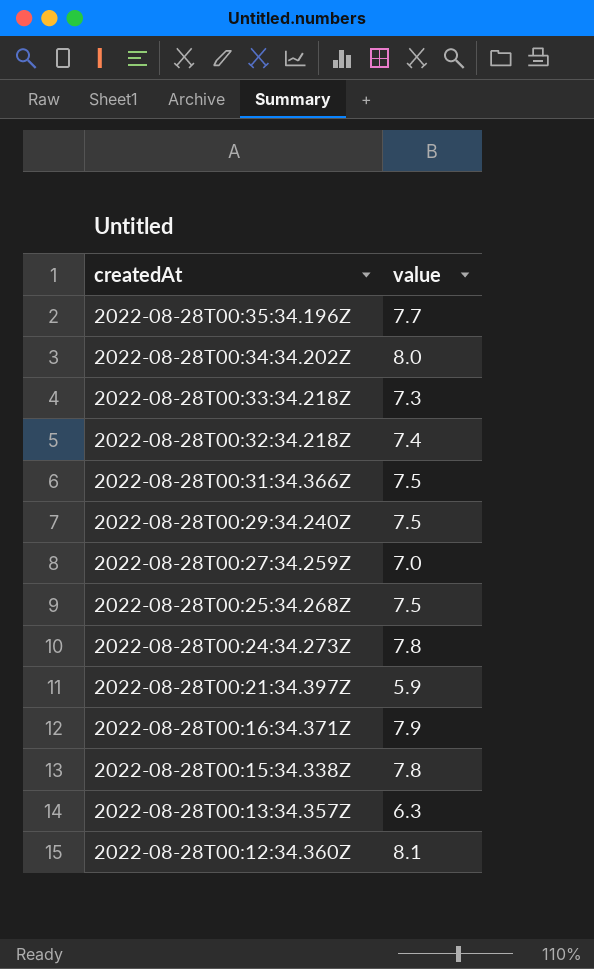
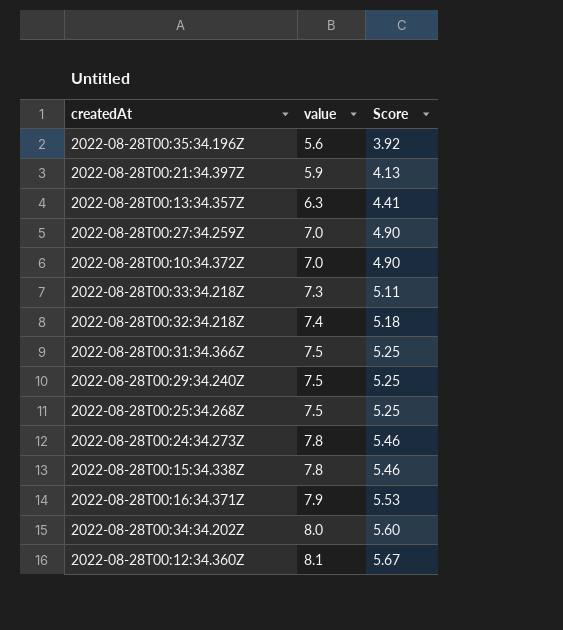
row order: createdAt descending -> value ascending
column Score | formula: none -> [value] * 0.7
2022-08-28T00:35:34.196Z | value: 7.7 -> 5.6
row 2022-08-28T00:10:34.372Z: none -> 7.0 | 4.90

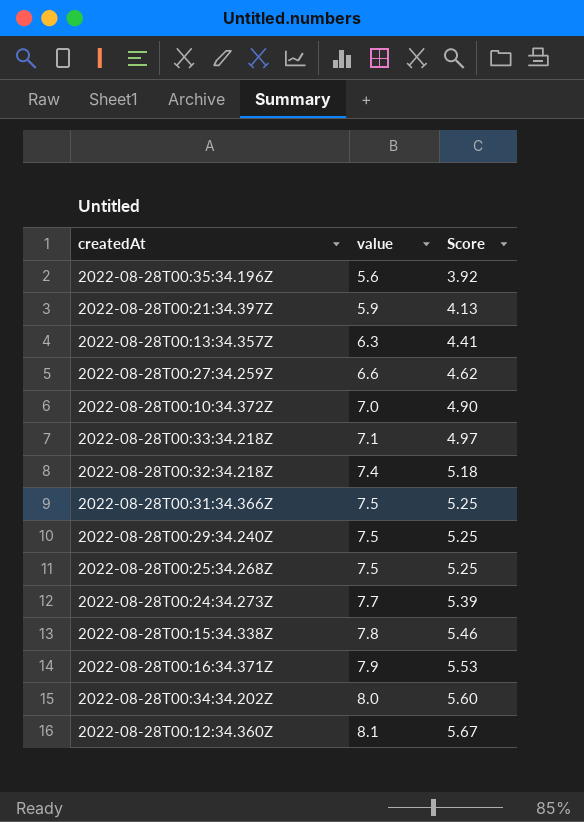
2022-08-28T00:27:34.259Z | value: 7.0 -> 6.6
2022-08-28T00:27:34.259Z | Score: 4.90 -> 4.62
2022-08-28T00:33:34.218Z | value: 7.3 -> 7.1
2022-08-28T00:33:34.218Z | Score: 5.11 -> 4.97
2022-08-28T00:24:34.273Z | value: 7.8 -> 7.7
2022-08-28T00:24:34.273Z | Score: 5.46 -> 5.39

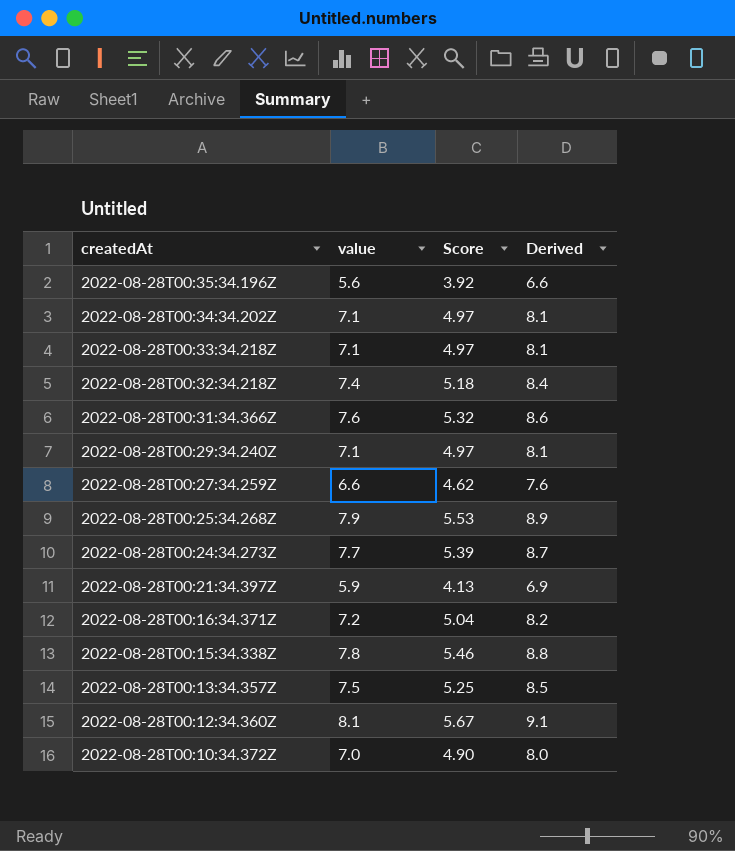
row order: value ascending -> createdAt descending
column Derived | formula: none -> [value] + 1
2022-08-28T00:34:34.202Z | value: 8.0 -> 7.1
2022-08-28T00:34:34.202Z | Score: 5.60 -> 4.97
2022-08-28T00:31:34.366Z | value: 7.5 -> 7.6
2022-08-28T00:31:34.366Z | Score: 5.25 -> 5.32
2022-08-28T00:29:34.240Z | value: 7.5 -> 7.1
2022-08-28T00:29:34.240Z | Score: 5.25 -> 4.97
2022-08-28T00:25:34.268Z | value: 7.5 -> 7.9
2022-08-28T00:25:34.268Z | Score: 5.25 -> 5.53
2022-08-28T00:16:34.371Z | value: 7.9 -> 7.2
2022-08-28T00:16:34.371Z | Score: 5.53 -> 5.04
2022-08-28T00:13:34.357Z | value: 6.3 -> 7.5
2022-08-28T00:13:34.357Z | Score: 4.41 -> 5.25

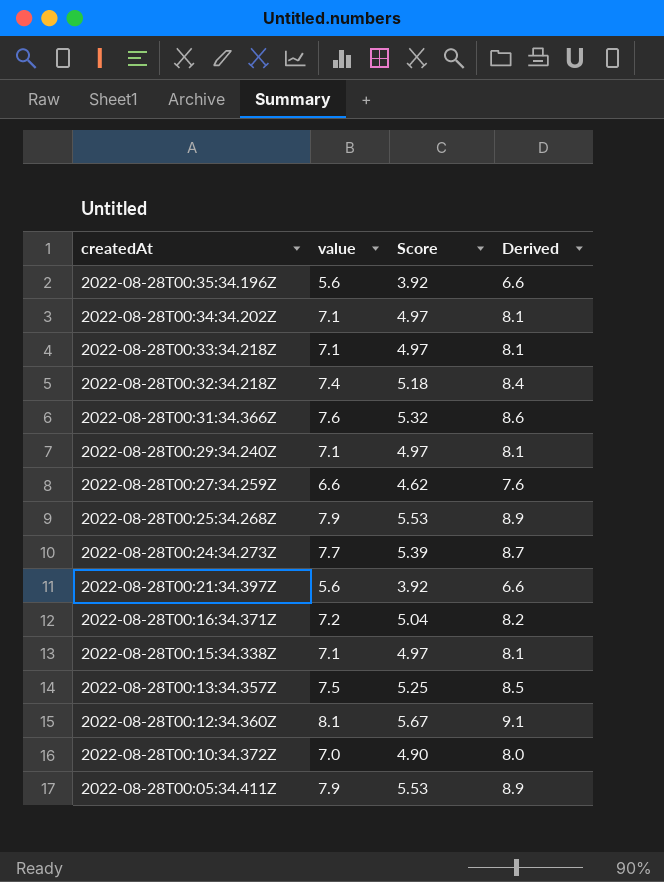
2022-08-28T00:21:34.397Z | value: 5.9 -> 5.6
2022-08-28T00:21:34.397Z | Score: 4.13 -> 3.92
2022-08-28T00:21:34.397Z | Derived: 6.9 -> 6.6
2022-08-28T00:15:34.338Z | value: 7.8 -> 7.1
2022-08-28T00:15:34.338Z | Score: 5.46 -> 4.97
2022-08-28T00:15:34.338Z | Derived: 8.8 -> 8.1
row 2022-08-28T00:05:34.411Z: none -> 7.9 | 5.53 | 8.9

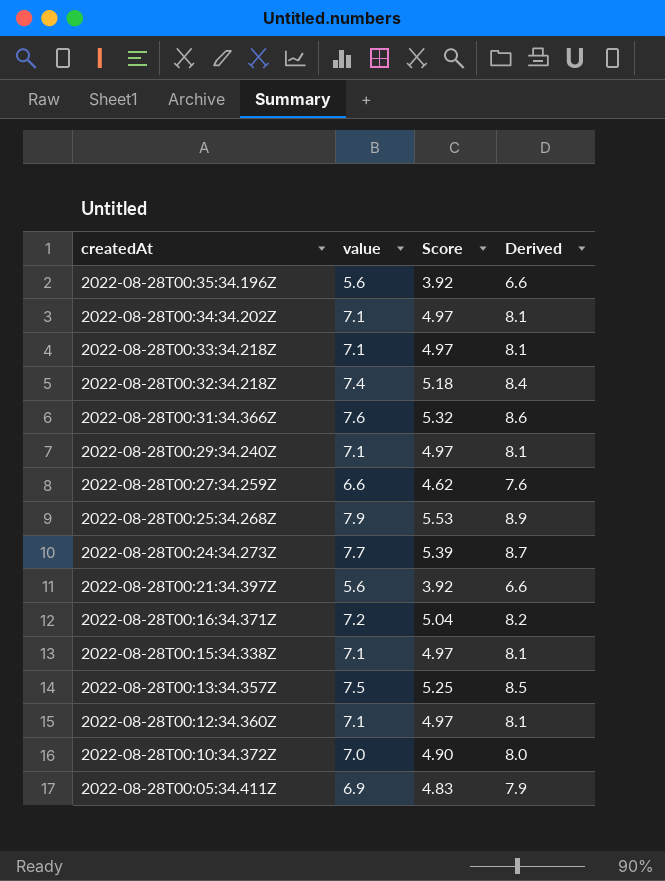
2022-08-28T00:12:34.360Z | value: 8.1 -> 7.1
2022-08-28T00:12:34.360Z | Score: 5.67 -> 4.97
2022-08-28T00:12:34.360Z | Derived: 9.1 -> 8.1
2022-08-28T00:05:34.411Z | value: 7.9 -> 6.9
2022-08-28T00:05:34.411Z | Score: 5.53 -> 4.83
2022-08-28T00:05:34.411Z | Derived: 8.9 -> 7.9

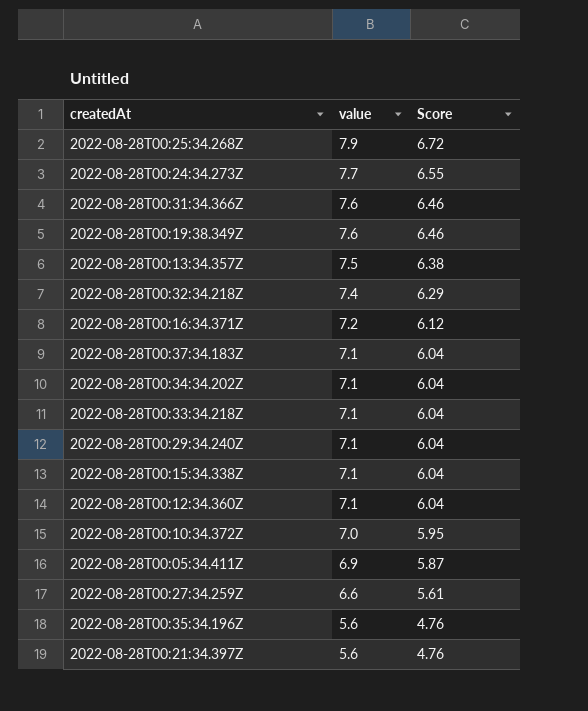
row order: createdAt descending -> value descending
column Derived | formula: [value] + 1 -> none
column Score | formula: [value] * 0.7 -> [value] * 0.85
row 2022-08-28T00:19:38.349Z: none -> 7.6 | 6.46
row 2022-08-28T00:37:34.183Z: none -> 7.1 | 6.04

